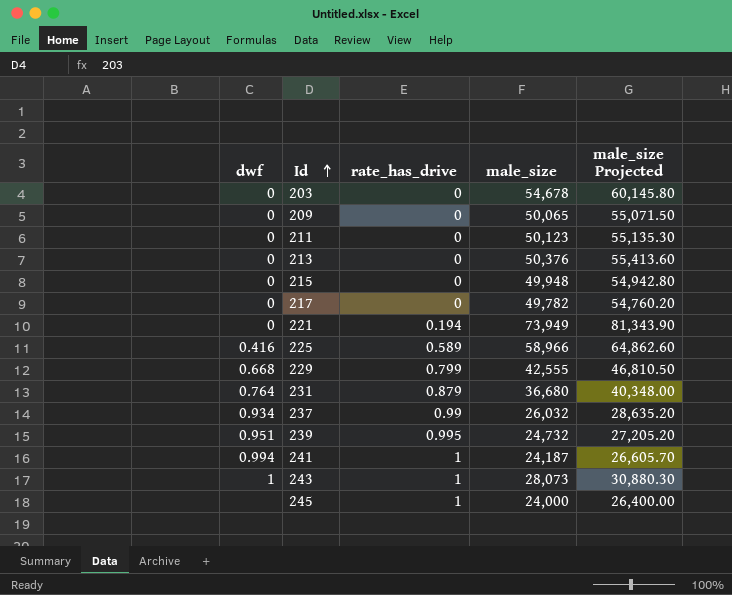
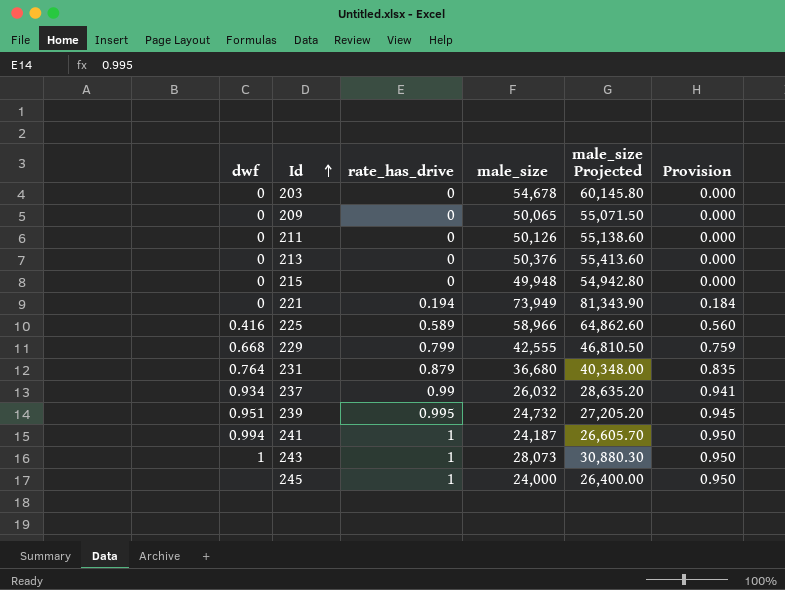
column Provision | formula: none -> [rate_has_drive] * 0.95
row 217: 0 | 0 | 49,782 | 54,760.20 -> none
211 | male_size: 50,123 -> 50,126
211 | male_size Projected: 55,135.30 -> 55,138.60

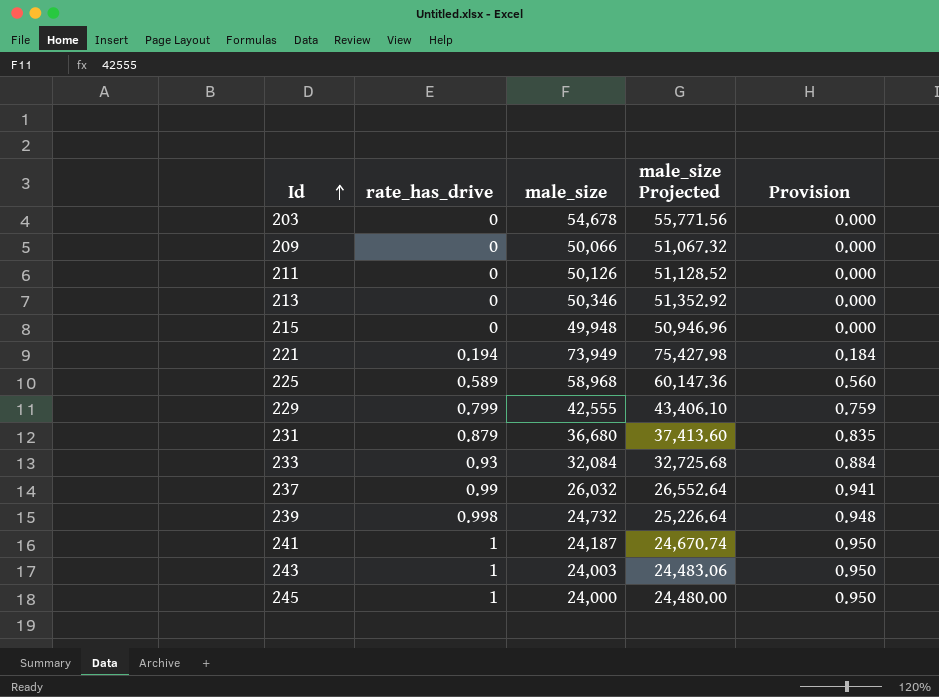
column dwf | position: 1 -> none
column male_size Projected | formula: [male_size] * 1.1 -> [male_size] * 1.02
209 | male_size: 50,065 -> 50,066
213 | male_size: 50,376 -> 50,346
225 | male_size: 58,966 -> 58,968
row 233: none -> 0.93 | 32,084 | 32,725.68 | 0.884
239 | rate_has_drive: 0.995 -> 0.998
239 | Provision: 0.945 -> 0.948
243 | male_size: 28,073 -> 24,003

